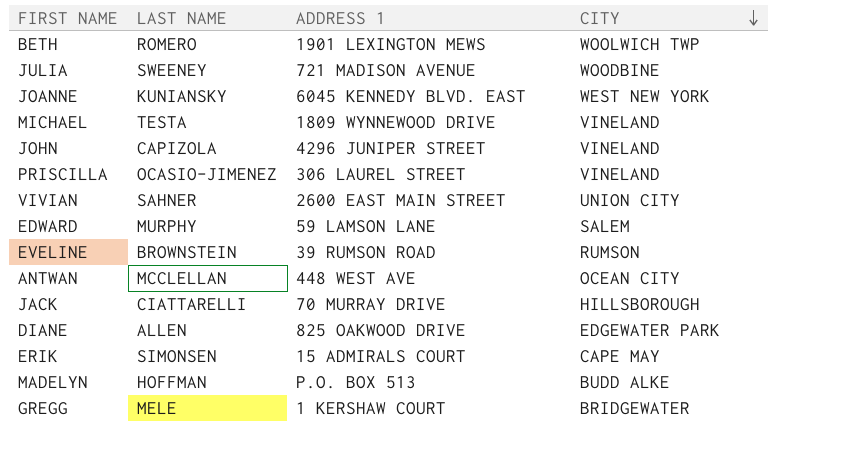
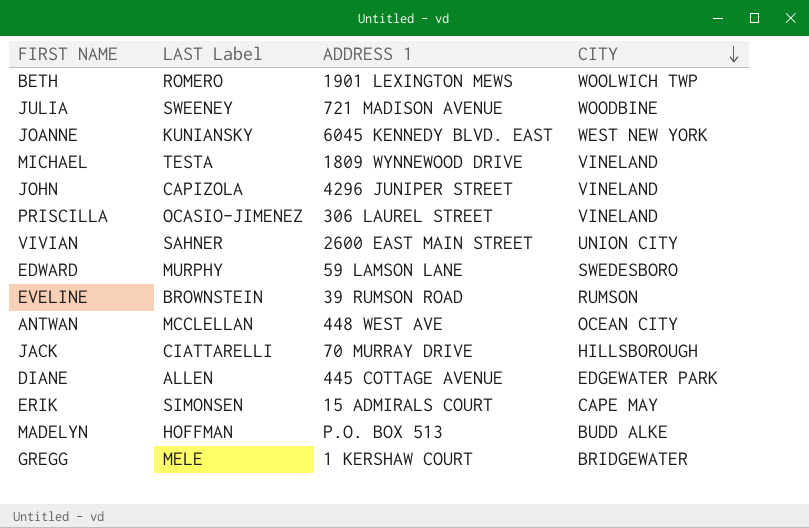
column name: LAST NAME -> LAST Label
EDWARD | CITY: SALEM -> SWEDESBORO
DIANE | ADDRESS 1: 825 OAKWOOD DRIVE -> 445 COTTAGE AVENUE

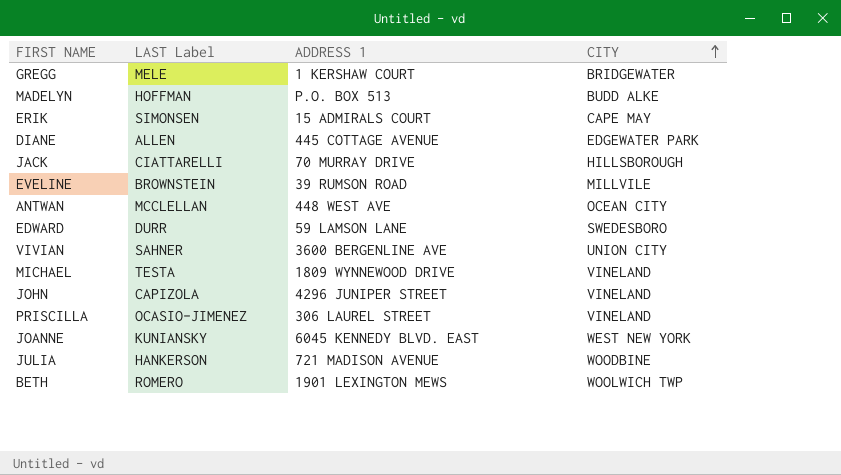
row order: CITY descending -> CITY ascending
EVELINE | CITY: RUMSON -> MILLVILE
EDWARD | LAST Label: MURPHY -> DURR
VIVIAN | ADDRESS 1: 2600 EAST MAIN STREET -> 3600 BERGENLINE AVE
JULIA | LAST Label: SWEENEY -> HANKERSON

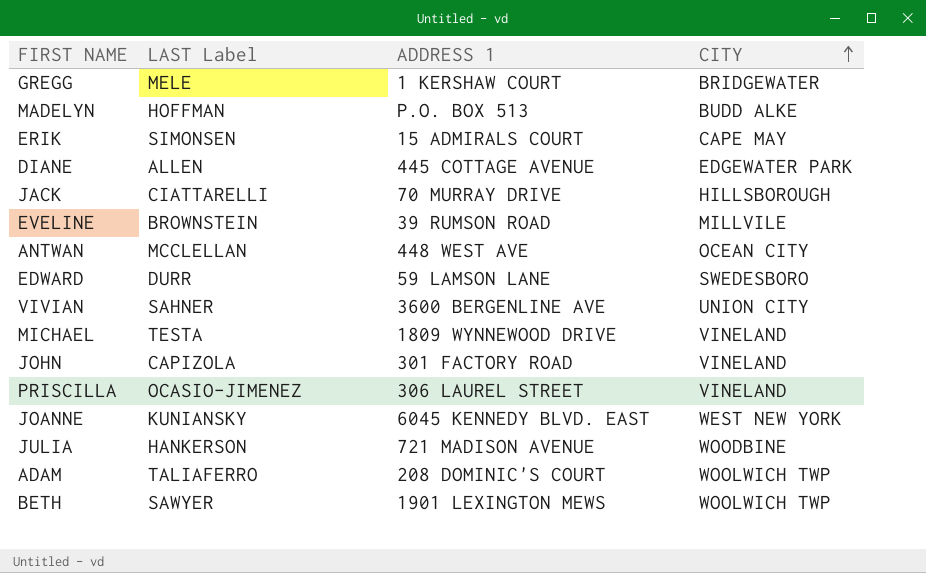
JOHN | ADDRESS 1: 4296 JUNIPER STREET -> 301 FACTORY ROAD
row ADAM: none -> TALIAFERRO | 208 DOMINIC'S COURT | WOOLWICH TWP
BETH | LAST Label: ROMERO -> SAWYER

